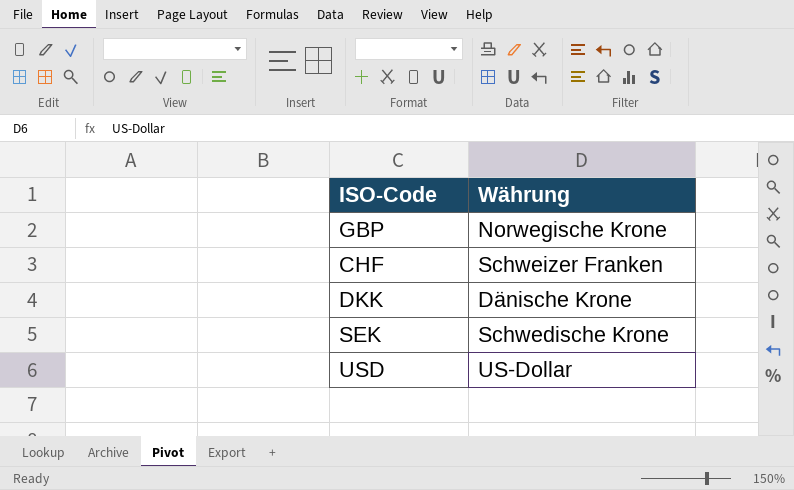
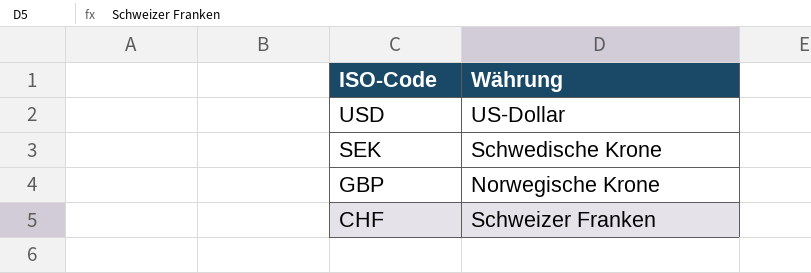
row order: none -> ISO-Code descending
row DKK: Dänische Krone -> none

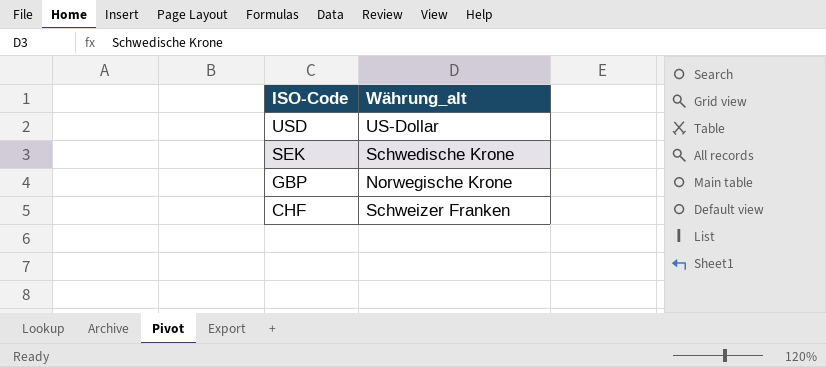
column name: Währung -> Währung_alt

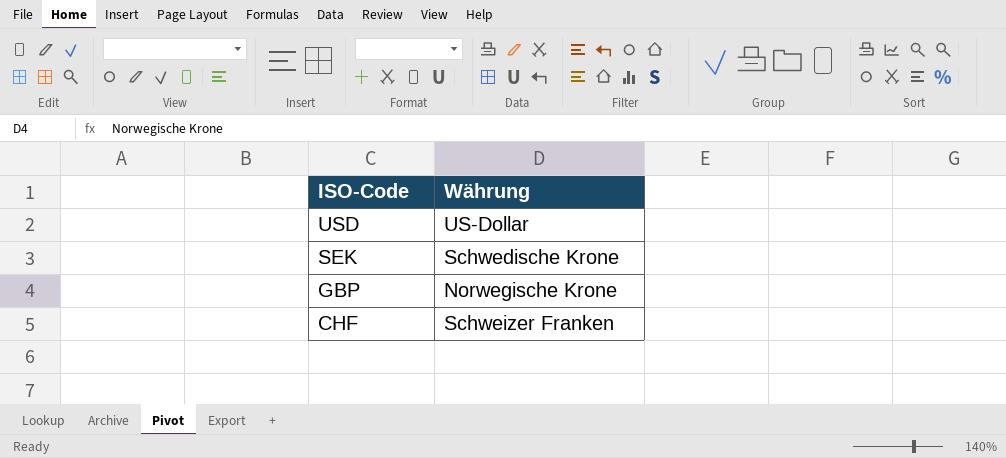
column name: Währung_alt -> Währung

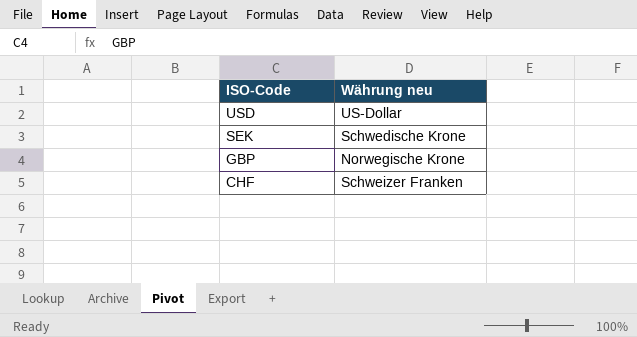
column name: Währung -> Währung neu

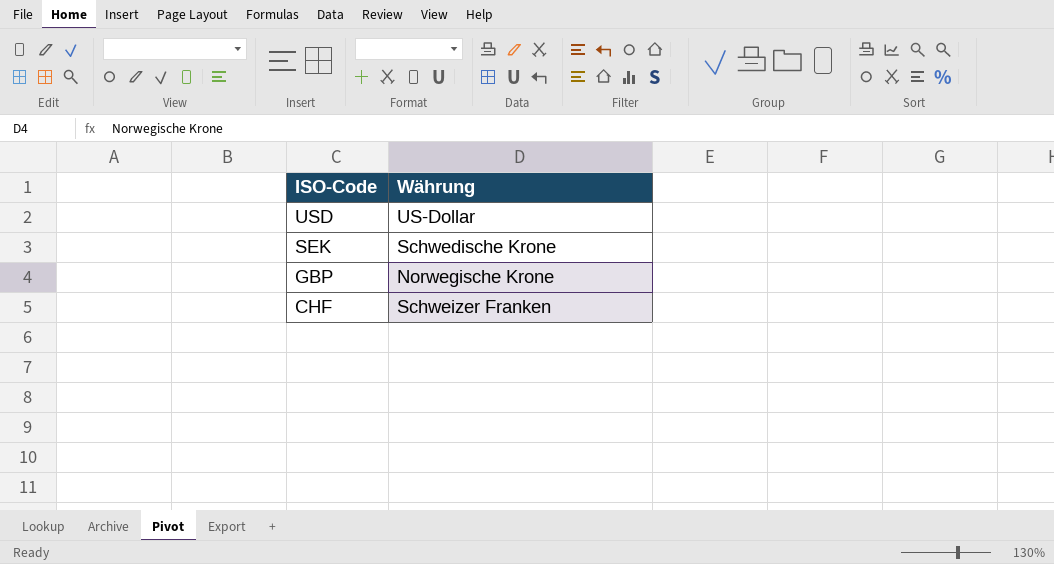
column name: Währung neu -> Währung

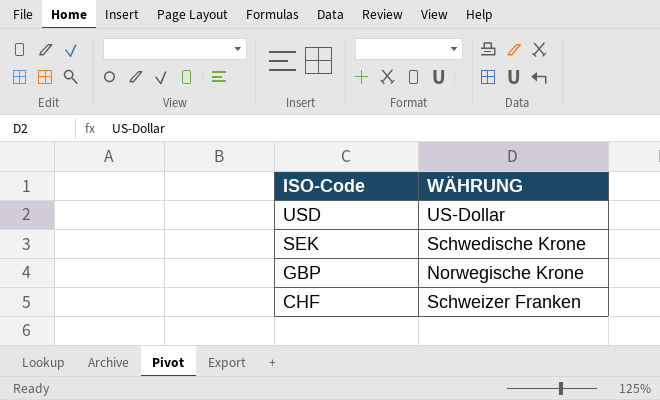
column name: Währung -> WÄHRUNG

